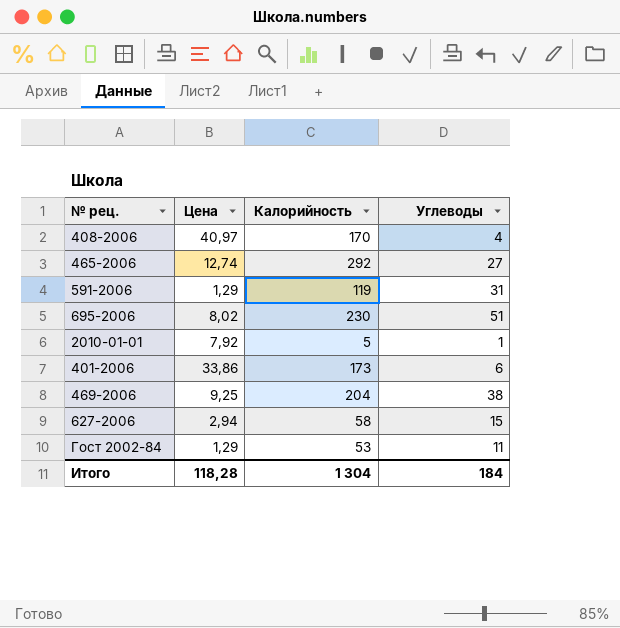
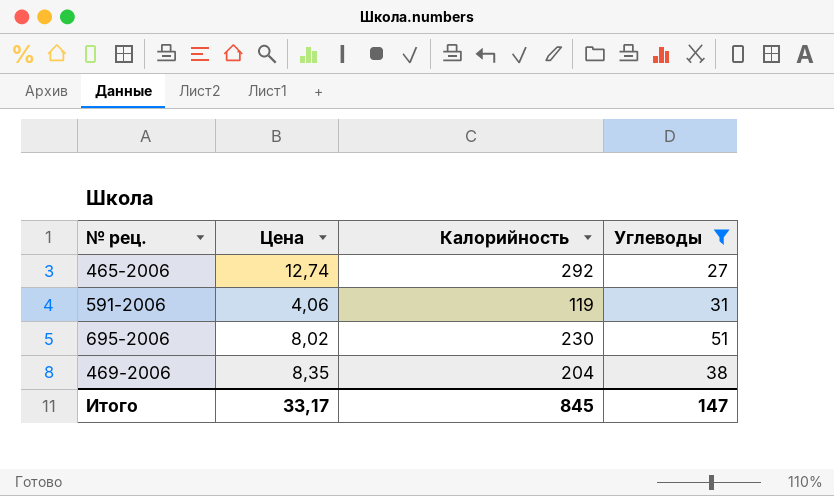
filter: none -> Углеводы >= 27
591-2006 | Цена: 1,29 -> 4,06
469-2006 | Цена: 9,25 -> 8,35
Итого | Цена: 118,28 -> 33,17
Итого | Калорийность: 1 304 -> 845
Итого | Углеводы: 184 -> 147

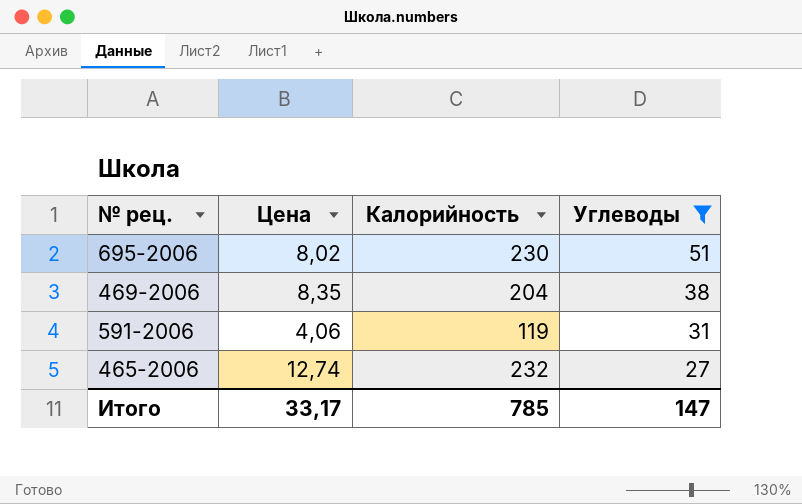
row order: none -> Углеводы descending
465-2006 | Калорийность: 292 -> 232
Итого | Калорийность: 845 -> 785

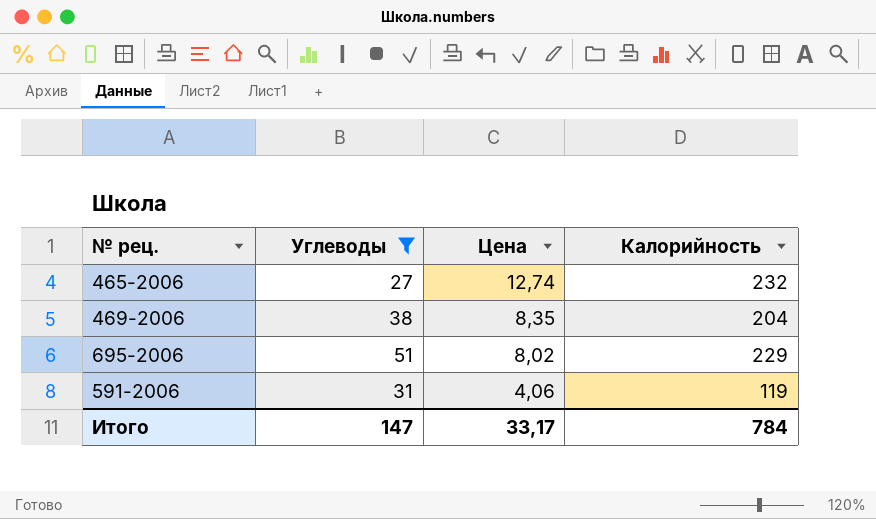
row order: Углеводы descending -> Цена descending
column Углеводы | position: 4 -> 2
695-2006 | Калорийность: 230 -> 229
Итого | Калорийность: 785 -> 784

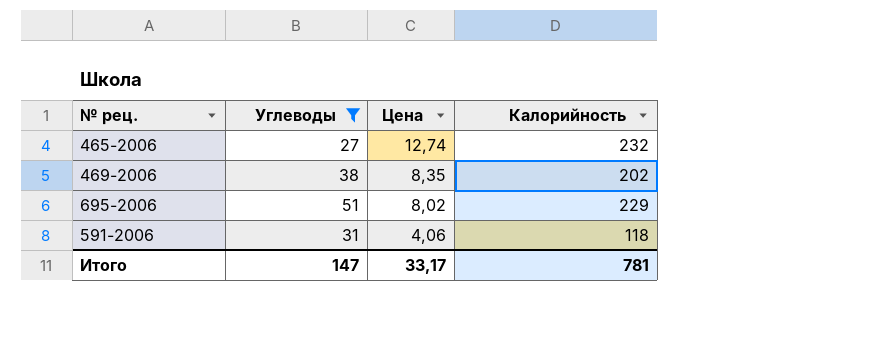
469-2006 | Калорийность: 204 -> 202
591-2006 | Калорийность: 119 -> 118
Итого | Калорийность: 784 -> 781

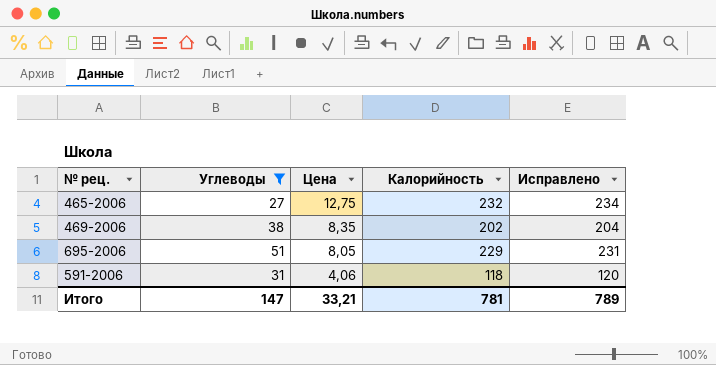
column Исправлено | formula: none -> [Калорийность] + 2
465-2006 | Цена: 12,74 -> 12,75
695-2006 | Цена: 8,02 -> 8,05
Итого | Цена: 33,17 -> 33,21

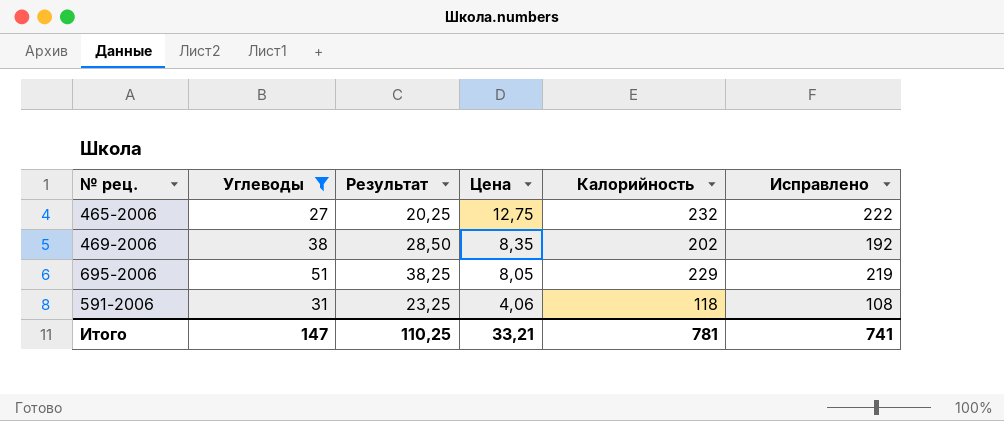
column Результат | formula: none -> [Углеводы] * 0,75
column Исправлено | formula: [Калорийность] + 2 -> [Калорийность] - 10
Итого | Исправлено: 789 -> 741

